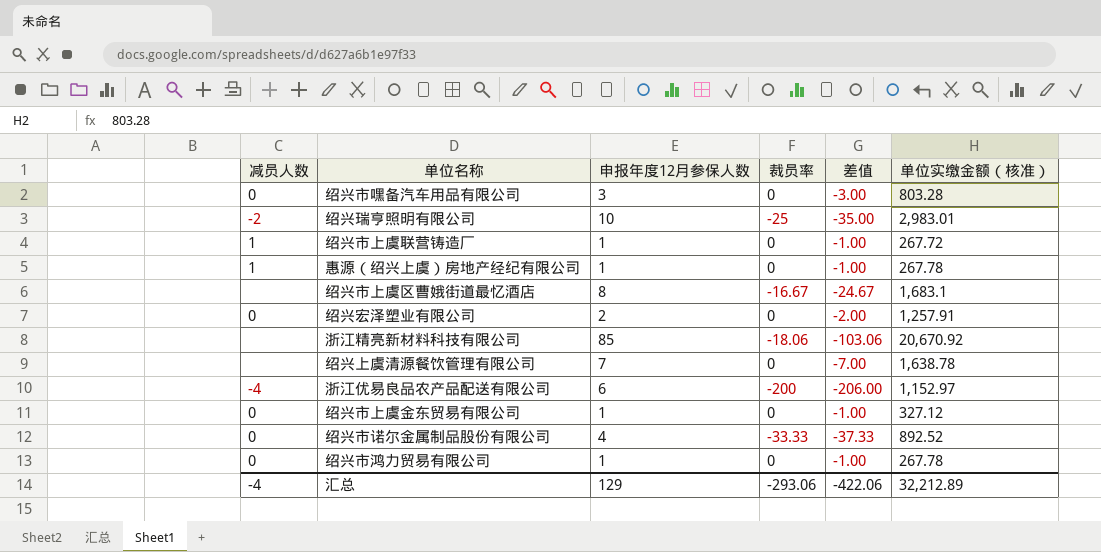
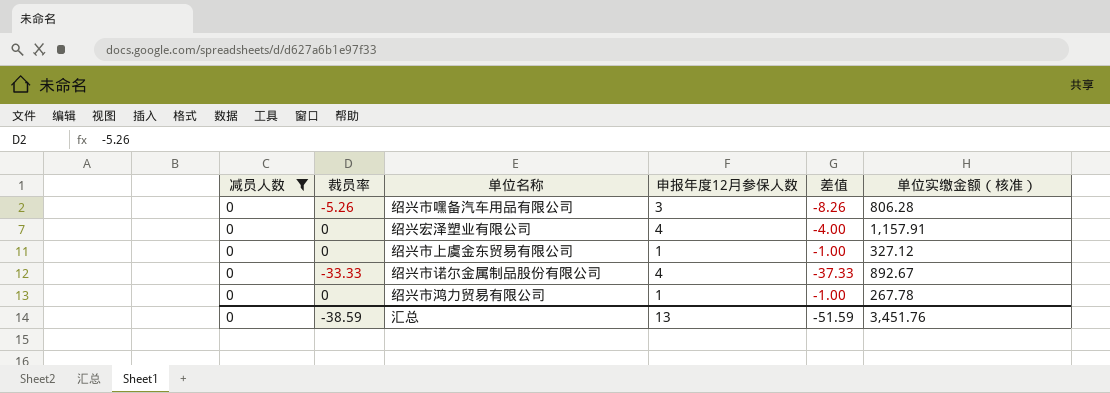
filter: none -> 减员人数 = 0
column 裁员率 | position: 4 -> 2
绍兴市嘿备汽车用品有限公司 | 裁员率: 0 -> -5.26
绍兴市嘿备汽车用品有限公司 | 差值: -3.00 -> -8.26
绍兴市嘿备汽车用品有限公司 | 单位实缴金额（核准）: 803.28 -> 806.28
绍兴宏泽塑业有限公司 | 申报年度12月参保人数: 2 -> 4
绍兴宏泽塑业有限公司 | 差值: -2.00 -> -4.00
绍兴宏泽塑业有限公司 | 单位实缴金额（核准）: 1,257.91 -> 1,157.91
绍兴市诺尔金属制品股份有限公司 | 单位实缴金额（核准）: 892.52 -> 892.67
汇总 | 减员人数: -4 -> 0
汇总 | 裁员率: -293.06 -> -38.59
汇总 | 申报年度12月参保人数: 129 -> 13
汇总 | 差值: -422.06 -> -51.59
汇总 | 单位实缴金额（核准）: 32,212.89 -> 3,451.76

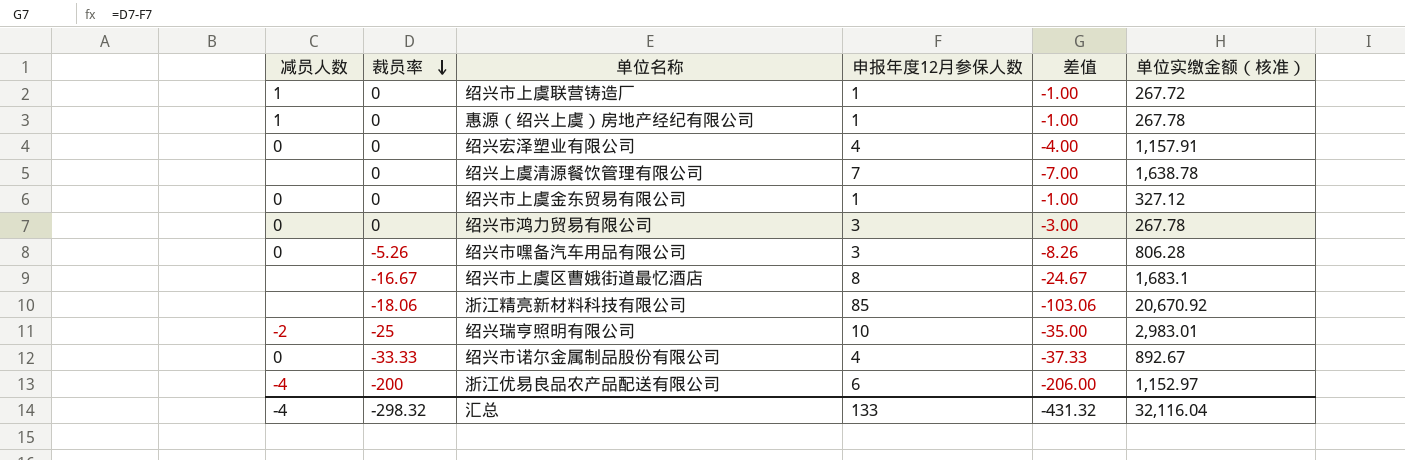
filter: 减员人数 = 0 -> none
row order: none -> 裁员率 descending
绍兴市鸿力贸易有限公司 | 申报年度12月参保人数: 1 -> 3
绍兴市鸿力贸易有限公司 | 差值: -1.00 -> -3.00
汇总 | 减员人数: 0 -> -4
汇总 | 裁员率: -38.59 -> -298.32
汇总 | 申报年度12月参保人数: 13 -> 133
汇总 | 差值: -51.59 -> -431.32
汇总 | 单位实缴金额（核准）: 3,451.76 -> 32,116.04

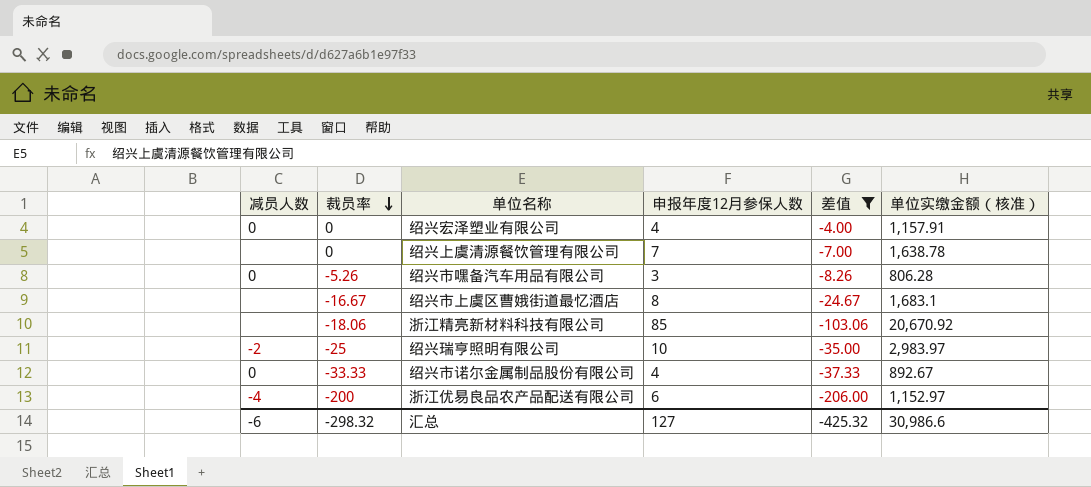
filter: none -> 差值 <= -4.00
绍兴瑞亨照明有限公司 | 单位实缴金额（核准）: 2,983.01 -> 2,983.97
汇总 | 减员人数: -4 -> -6
汇总 | 申报年度12月参保人数: 133 -> 127
汇总 | 差值: -431.32 -> -425.32
汇总 | 单位实缴金额（核准）: 32,116.04 -> 30,986.6

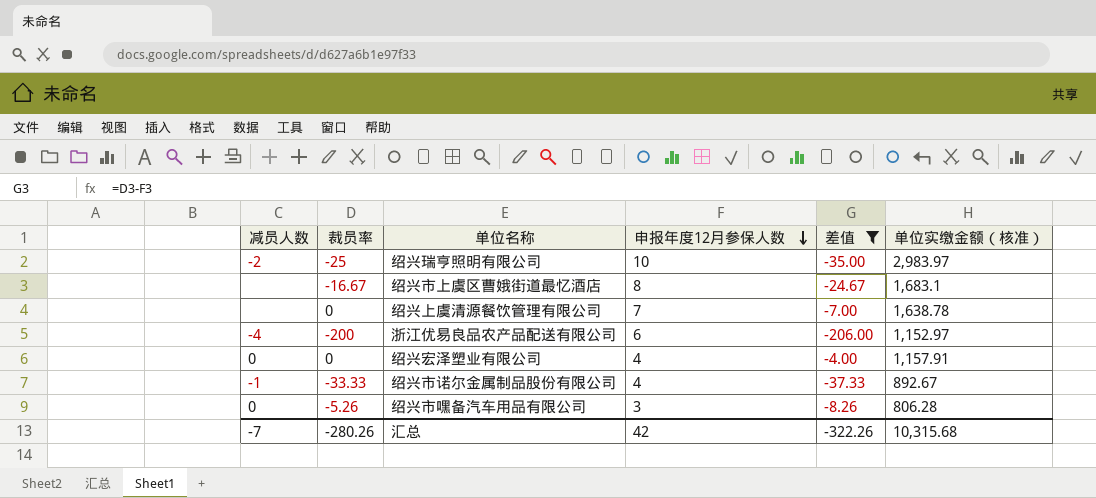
row order: 裁员率 descending -> 申报年度12月参保人数 descending
row 浙江精亮新材料科技有限公司: none | -18.06 | 85 | -103.06 | 20,670.92 -> none
绍兴市诺尔金属制品股份有限公司 | 减员人数: 0 -> -1
汇总 | 减员人数: -6 -> -7
汇总 | 裁员率: -298.32 -> -280.26
汇总 | 申报年度12月参保人数: 127 -> 42
汇总 | 差值: -425.32 -> -322.26
汇总 | 单位实缴金额（核准）: 30,986.6 -> 10,315.68

